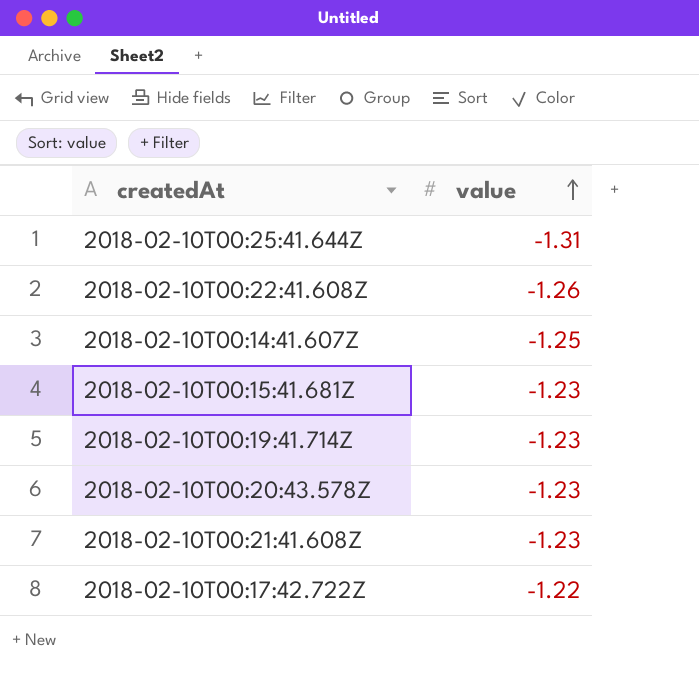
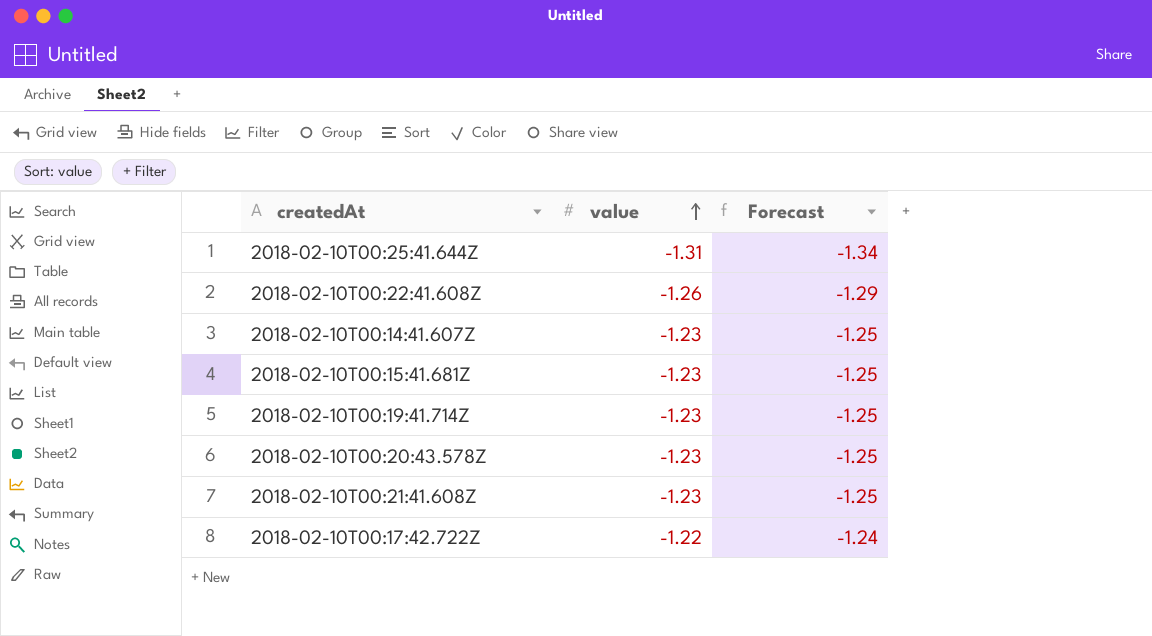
column Forecast | formula: none -> [value] * 1.02
2018-02-10T00:14:41.607Z | value: -1.25 -> -1.23

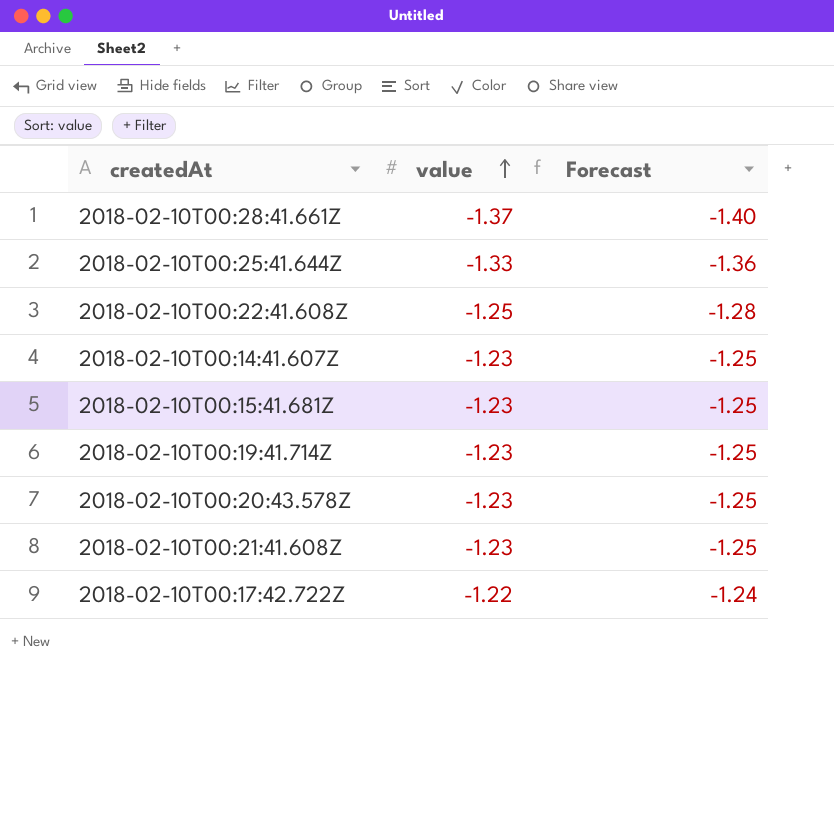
row 2018-02-10T00:28:41.661Z: none -> -1.37 | -1.40
2018-02-10T00:25:41.644Z | value: -1.31 -> -1.33
2018-02-10T00:25:41.644Z | Forecast: -1.34 -> -1.36
2018-02-10T00:22:41.608Z | value: -1.26 -> -1.25
2018-02-10T00:22:41.608Z | Forecast: -1.29 -> -1.28

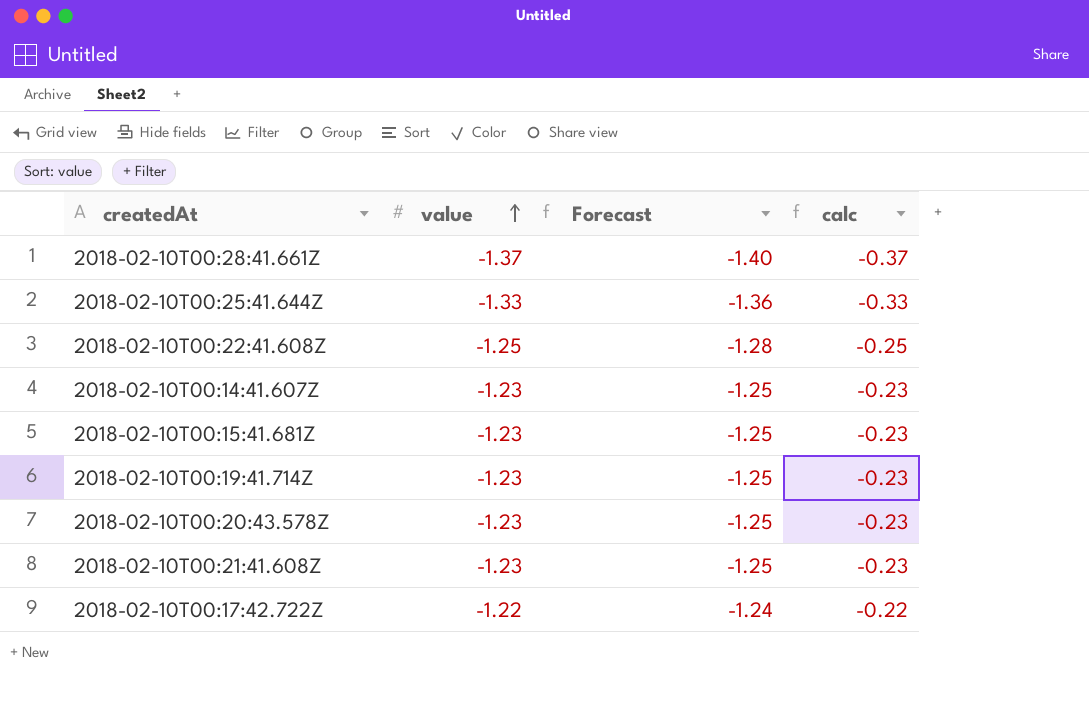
column calc | formula: none -> [value] + 1

